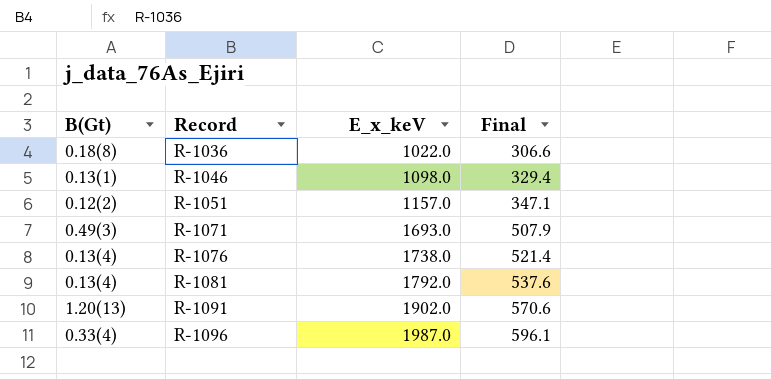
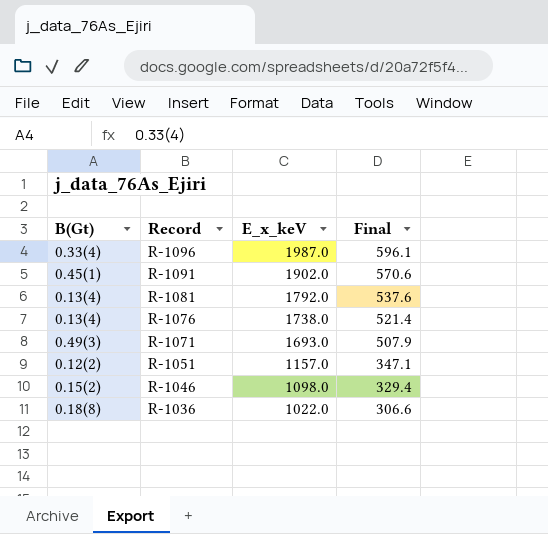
row order: Record ascending -> Record descending
R-1091 | B(Gt): 1.20(13) -> 0.45(1)
R-1046 | B(Gt): 0.13(1) -> 0.15(2)

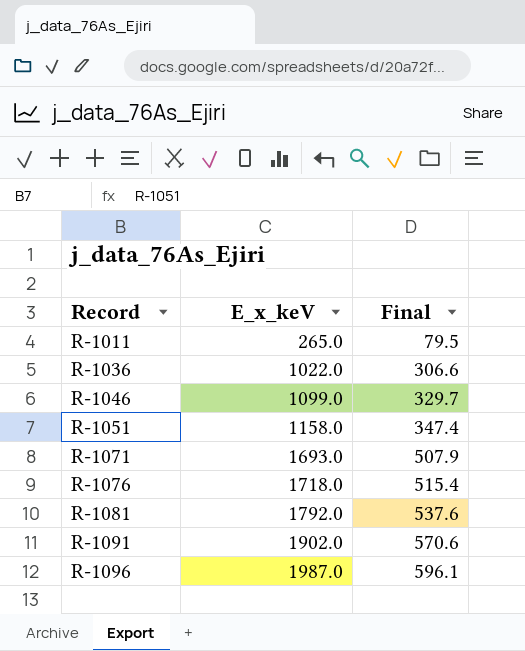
row order: Record descending -> Record ascending
column B(Gt) | position: 1 -> none
row R-1011: none -> 265.0 | 79.5
R-1046 | E_x_keV: 1098.0 -> 1099.0
R-1046 | Final: 329.4 -> 329.7
R-1051 | E_x_keV: 1157.0 -> 1158.0
R-1051 | Final: 347.1 -> 347.4
R-1076 | E_x_keV: 1738.0 -> 1718.0
R-1076 | Final: 521.4 -> 515.4

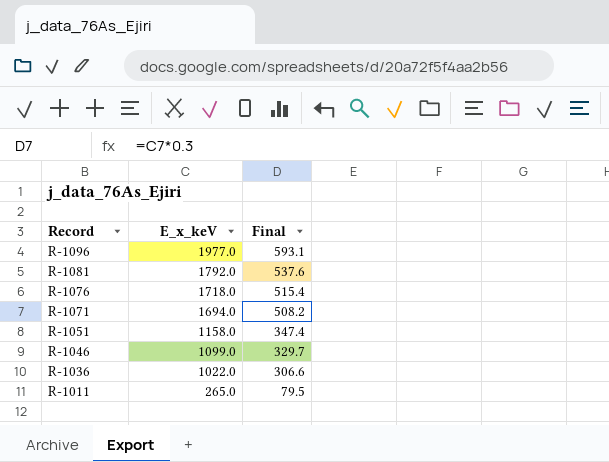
row order: Record ascending -> Record descending
row R-1091: 1902.0 | 570.6 -> none
R-1096 | E_x_keV: 1987.0 -> 1977.0
R-1096 | Final: 596.1 -> 593.1
R-1071 | E_x_keV: 1693.0 -> 1694.0
R-1071 | Final: 507.9 -> 508.2

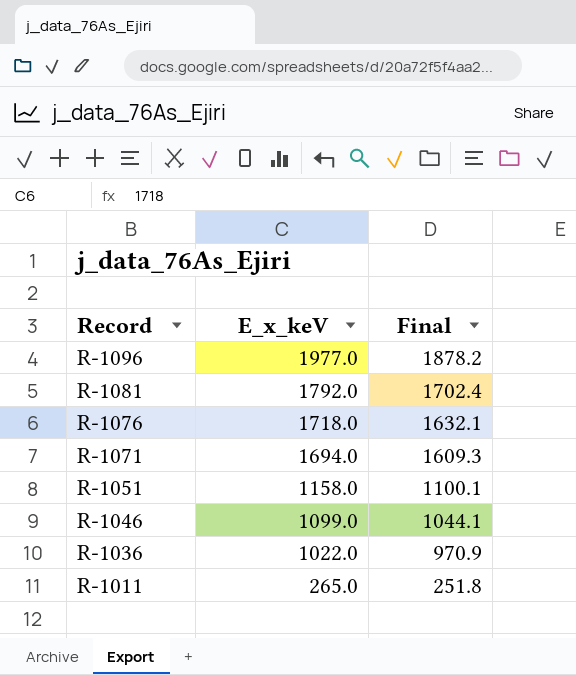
column Final | formula: [E_x_keV] * 0.3 -> [E_x_keV] * 0.95

